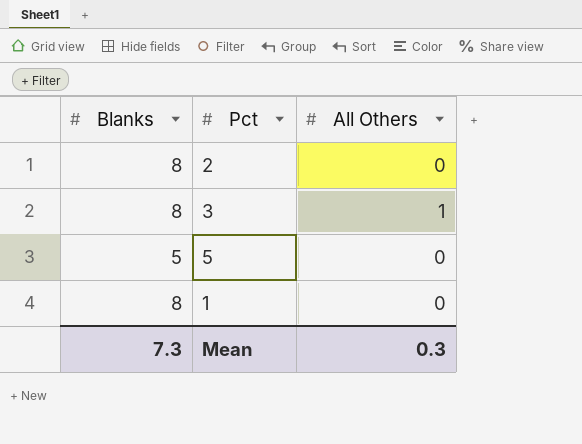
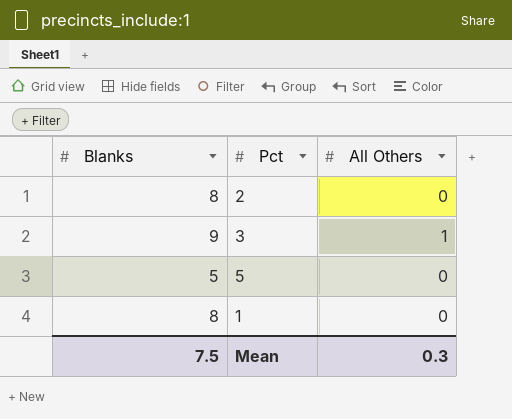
3 | Blanks: 8 -> 9
Mean | Blanks: 7.3 -> 7.5

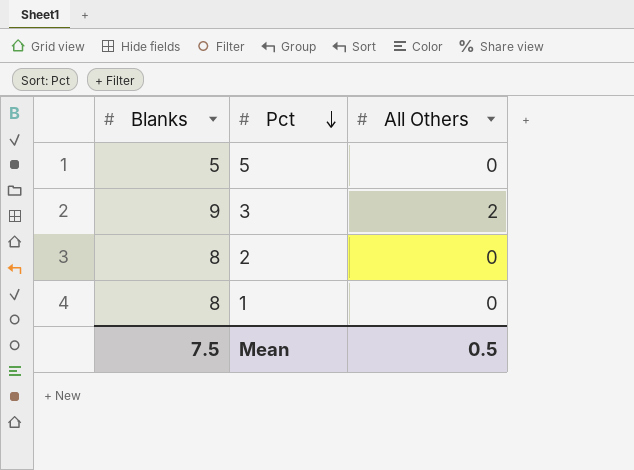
row order: none -> Pct descending
3 | All Others: 1 -> 2
Mean | All Others: 0.3 -> 0.5

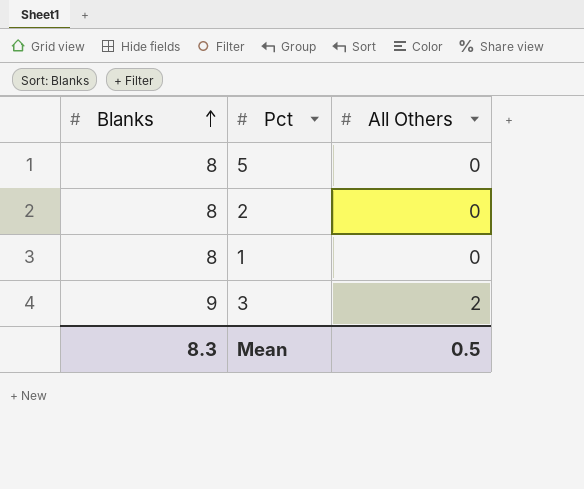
row order: Pct descending -> Blanks ascending
5 | Blanks: 5 -> 8
Mean | Blanks: 7.5 -> 8.3

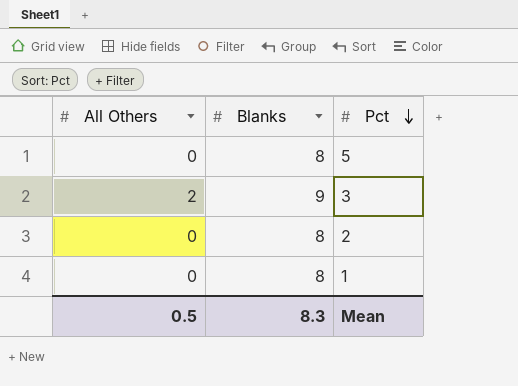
row order: Blanks ascending -> Pct descending
column All Others | position: 3 -> 1

